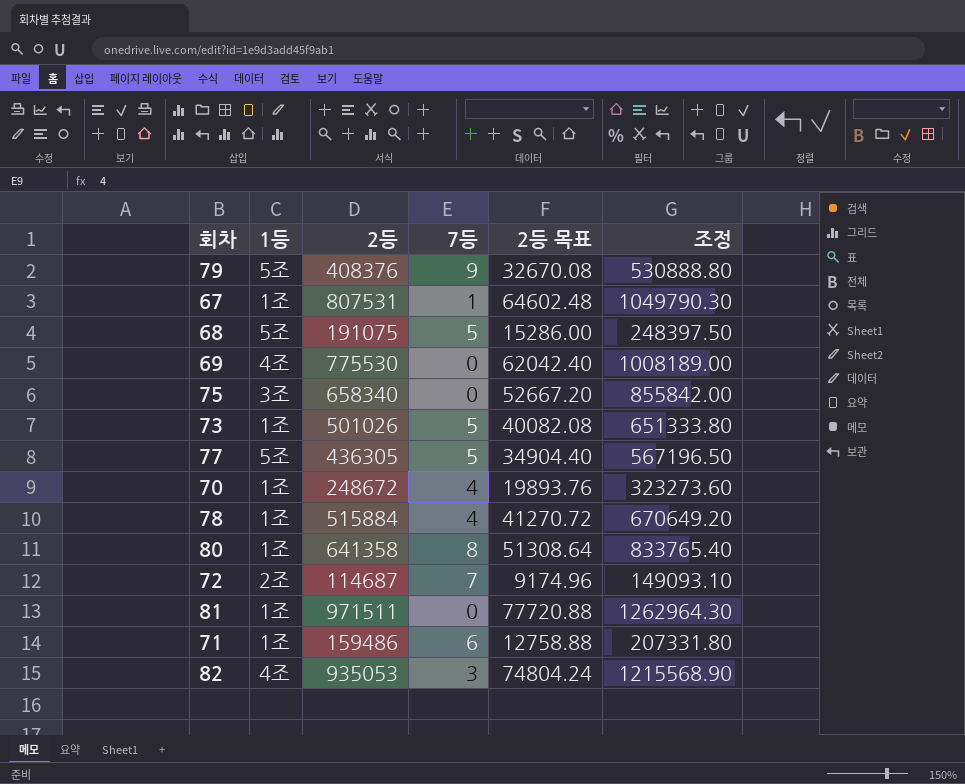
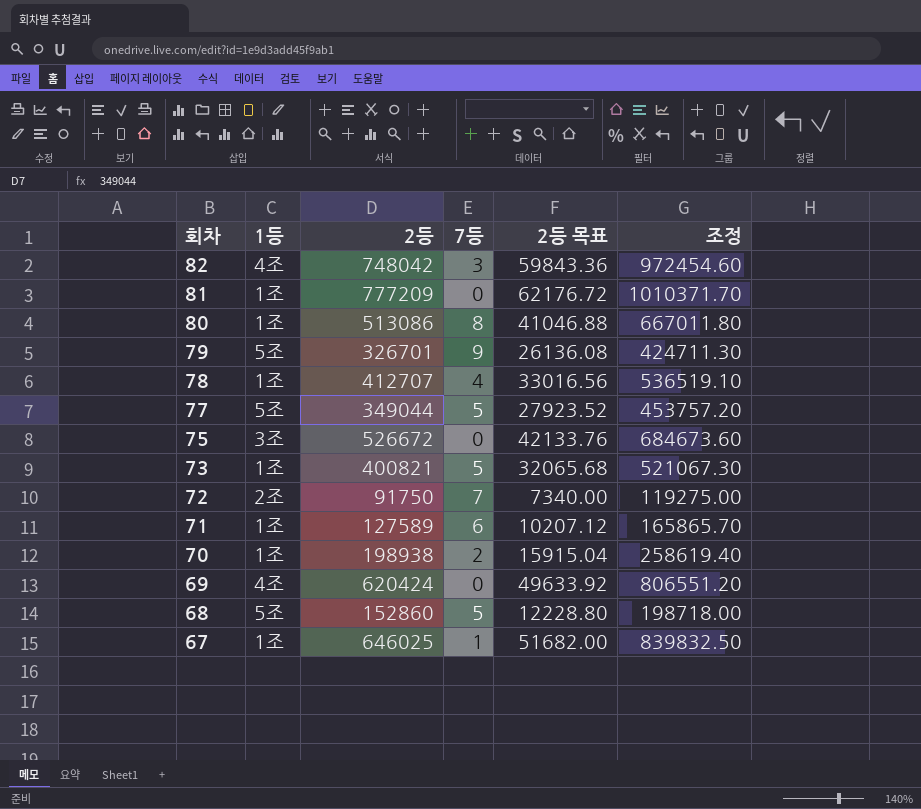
row order: none -> 회차 descending
82 | 2등: 935053 -> 748042
82 | 2등 목표: 74804.24 -> 59843.36
82 | 조정: 1215568.90 -> 972454.60
81 | 2등: 971511 -> 777209
81 | 2등 목표: 77720.88 -> 62176.72
81 | 조정: 1262964.30 -> 1010371.70
80 | 2등: 641358 -> 513086
80 | 2등 목표: 51308.64 -> 41046.88
80 | 조정: 833765.40 -> 667011.80
79 | 2등: 408376 -> 326701
79 | 2등 목표: 32670.08 -> 26136.08
79 | 조정: 530888.80 -> 424711.30
78 | 2등: 515884 -> 412707
78 | 2등 목표: 41270.72 -> 33016.56
78 | 조정: 670649.20 -> 536519.10
77 | 2등: 436305 -> 349044
77 | 2등 목표: 34904.40 -> 27923.52
77 | 조정: 567196.50 -> 453757.20
75 | 2등: 658340 -> 526672
75 | 2등 목표: 52667.20 -> 42133.76
75 | 조정: 855842.00 -> 684673.60
73 | 2등: 501026 -> 400821
73 | 2등 목표: 40082.08 -> 32065.68
73 | 조정: 651333.80 -> 521067.30
72 | 2등: 114687 -> 91750
72 | 2등 목표: 9174.96 -> 7340.00
72 | 조정: 149093.10 -> 119275.00
71 | 2등: 159486 -> 127589
71 | 2등 목표: 12758.88 -> 10207.12
71 | 조정: 207331.80 -> 165865.70
70 | 2등: 248672 -> 198938
70 | 7등: 4 -> 2
70 | 2등 목표: 19893.76 -> 15915.04
70 | 조정: 323273.60 -> 258619.40
69 | 2등: 775530 -> 620424
69 | 2등 목표: 62042.40 -> 49633.92
69 | 조정: 1008189.00 -> 806551.20
68 | 2등: 191075 -> 152860
68 | 2등 목표: 15286.00 -> 12228.80
68 | 조정: 248397.50 -> 198718.00
67 | 2등: 807531 -> 646025
67 | 2등 목표: 64602.48 -> 51682.00
67 | 조정: 1049790.30 -> 839832.50

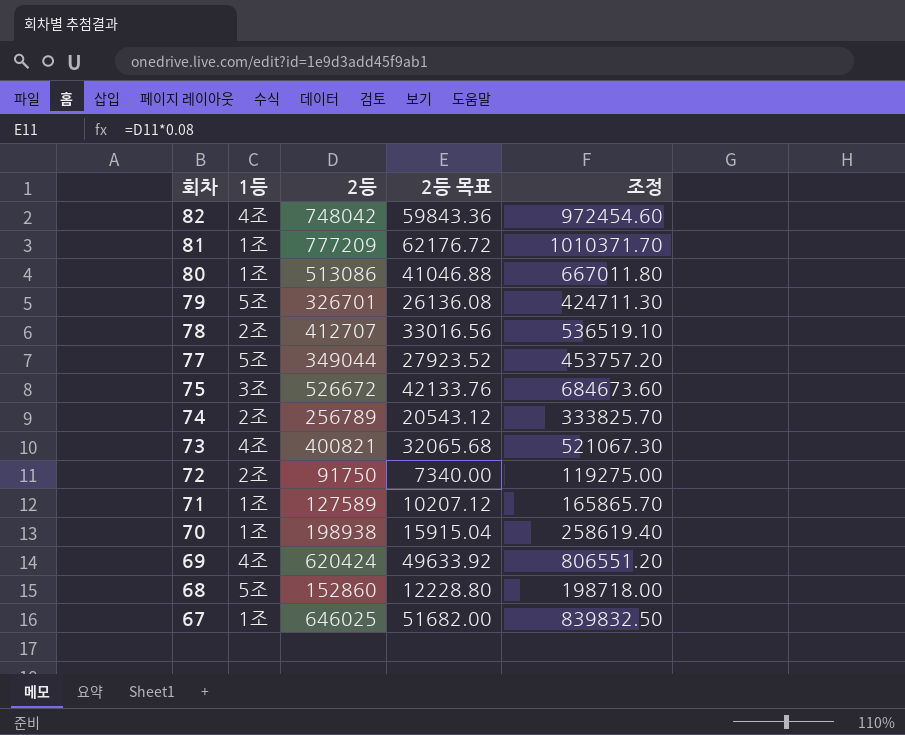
column 7등 | position: 4 -> none
78 | 1등: 1조 -> 2조
row 74: none -> 2조 | 256789 | 20543.12 | 333825.70
73 | 1등: 1조 -> 4조

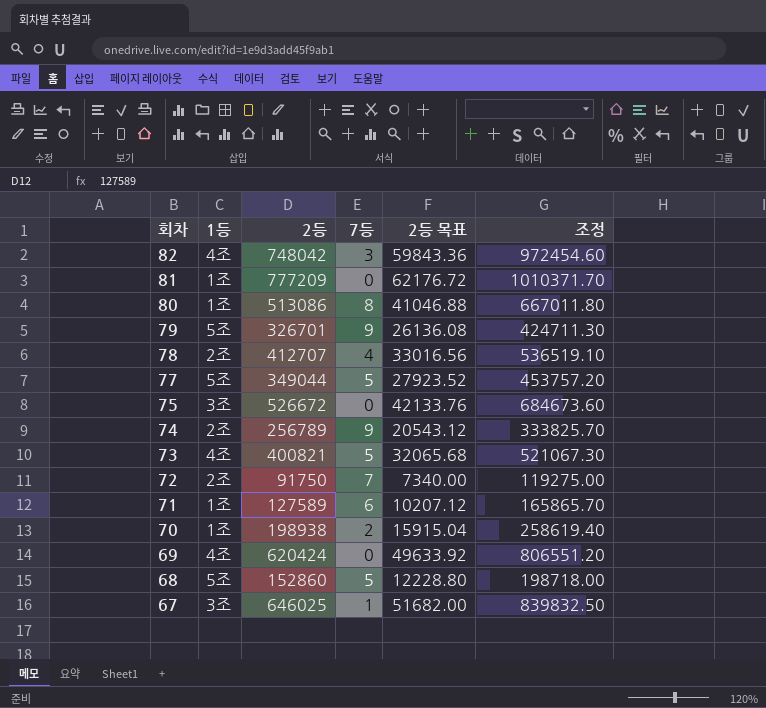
column 7등 | position: none -> 4
67 | 1등: 1조 -> 3조

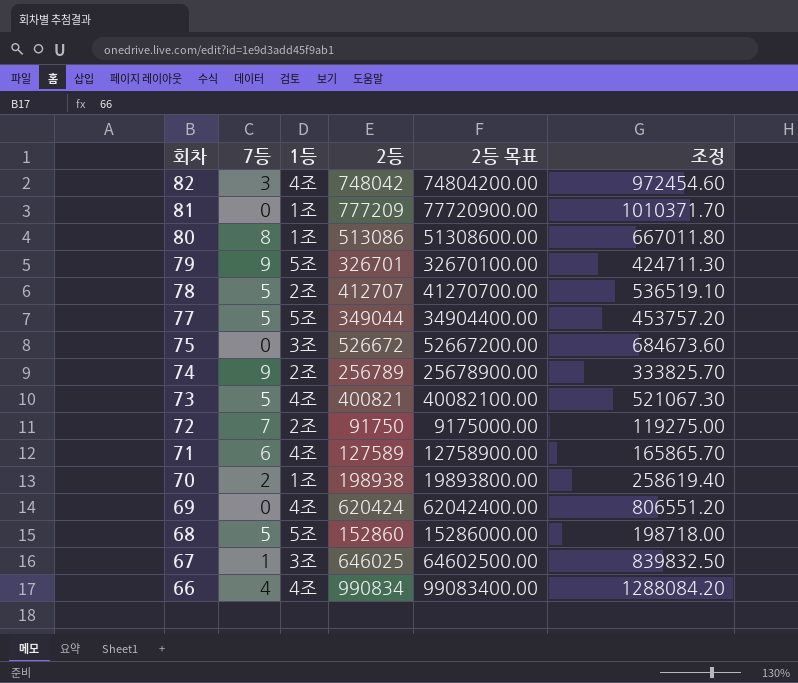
column 7등 | position: 4 -> 2
column 2등 목표 | formula: [2등] * 0.08 -> [2등] * 100
78 | 7등: 4 -> 5
71 | 1등: 1조 -> 4조
row 66: none -> 4 | 4조 | 990834 | 99083400.00 | 1288084.20

